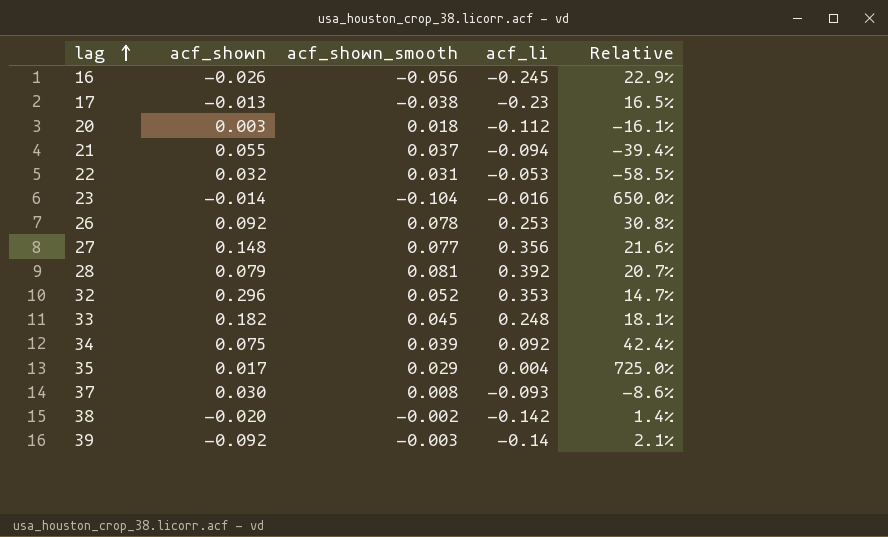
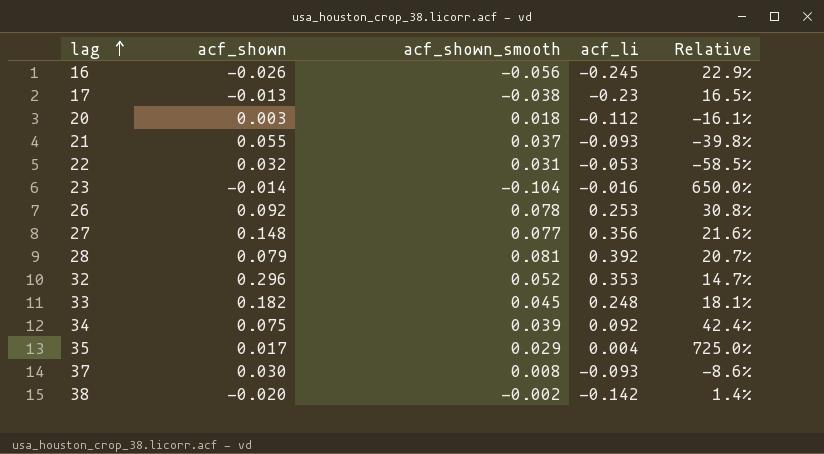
row 39: -0.092 | -0.003 | -0.14 | 2.1% -> none
21 | acf_li: -0.094 -> -0.093
21 | Relative: -39.4% -> -39.8%

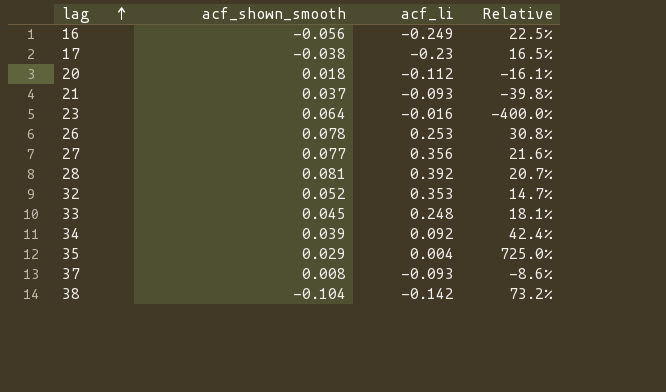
column acf_shown | position: 2 -> none
row 22: 0.032 | 0.031 | -0.053 | -58.5% -> none
16 | acf_li: -0.245 -> -0.249
16 | Relative: 22.9% -> 22.5%
23 | acf_shown_smooth: -0.104 -> 0.064
23 | Relative: 650.0% -> -400.0%
38 | acf_shown_smooth: -0.002 -> -0.104
38 | Relative: 1.4% -> 73.2%

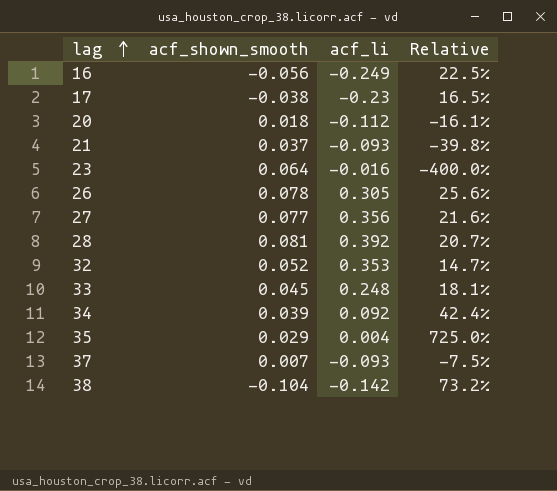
26 | acf_li: 0.253 -> 0.305
26 | Relative: 30.8% -> 25.6%
37 | acf_shown_smooth: 0.008 -> 0.007
37 | Relative: -8.6% -> -7.5%

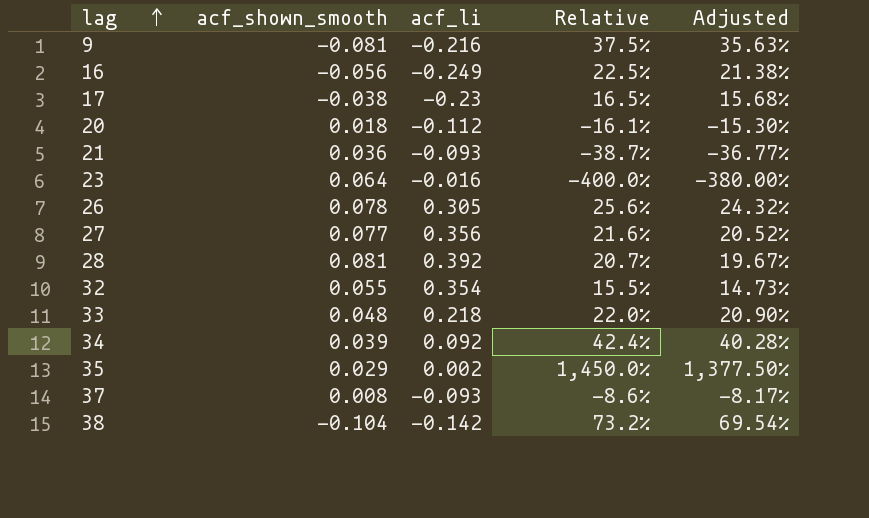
column Adjusted | formula: none -> [Relative] * 0.95
row 9: none -> -0.081 | -0.216 | 37.5% | 35.63%
21 | acf_shown_smooth: 0.037 -> 0.036
21 | Relative: -39.8% -> -38.7%
32 | acf_shown_smooth: 0.052 -> 0.055
32 | acf_li: 0.353 -> 0.354
32 | Relative: 14.7% -> 15.5%
33 | acf_shown_smooth: 0.045 -> 0.048
33 | acf_li: 0.248 -> 0.218
33 | Relative: 18.1% -> 22.0%
35 | acf_li: 0.004 -> 0.002
35 | Relative: 725.0% -> 1,450.0%
37 | acf_shown_smooth: 0.007 -> 0.008
37 | Relative: -7.5% -> -8.6%

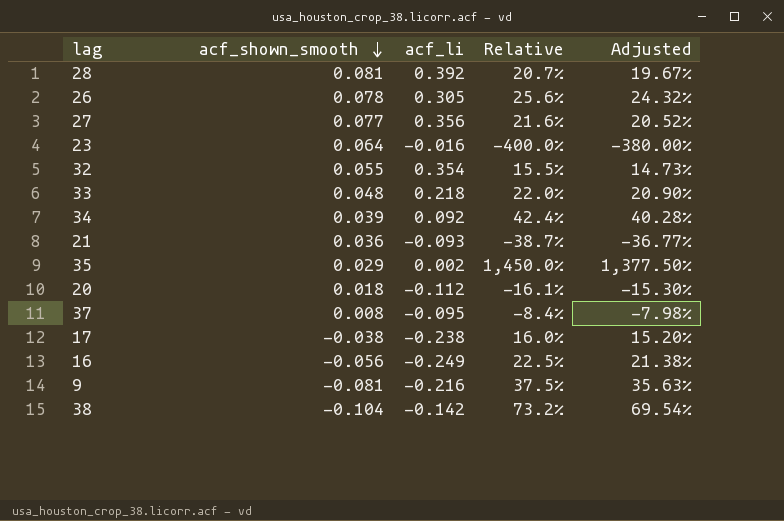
row order: lag ascending -> acf_shown_smooth descending
37 | acf_li: -0.093 -> -0.095
37 | Relative: -8.6% -> -8.4%
37 | Adjusted: -8.17% -> -7.98%
17 | acf_li: -0.23 -> -0.238
17 | Relative: 16.5% -> 16.0%
17 | Adjusted: 15.68% -> 15.20%

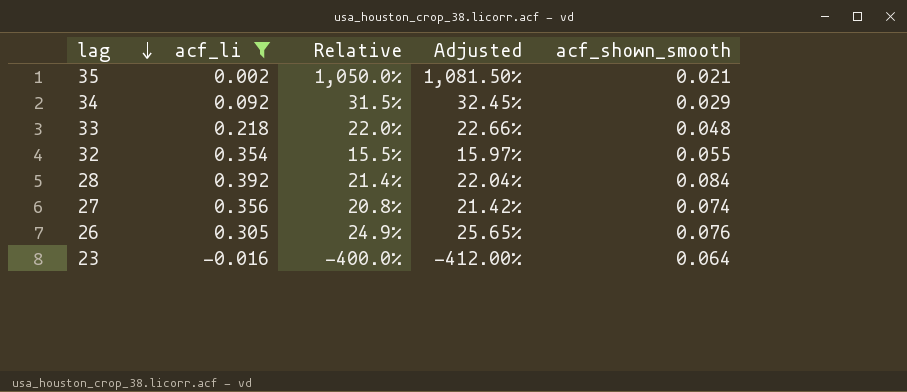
filter: none -> acf_li >= -0.016
row order: acf_shown_smooth descending -> lag descending
column Adjusted | formula: [Relative] * 0.95 -> [Relative] * 1.03
column acf_shown_smooth | position: 2 -> 5
35 | Relative: 1,450.0% -> 1,050.0%
35 | acf_shown_smooth: 0.029 -> 0.021
34 | Relative: 42.4% -> 31.5%
34 | acf_shown_smooth: 0.039 -> 0.029
28 | Relative: 20.7% -> 21.4%
28 | acf_shown_smooth: 0.081 -> 0.084
27 | Relative: 21.6% -> 20.8%
27 | acf_shown_smooth: 0.077 -> 0.074
26 | Relative: 25.6% -> 24.9%
26 | acf_shown_smooth: 0.078 -> 0.076

